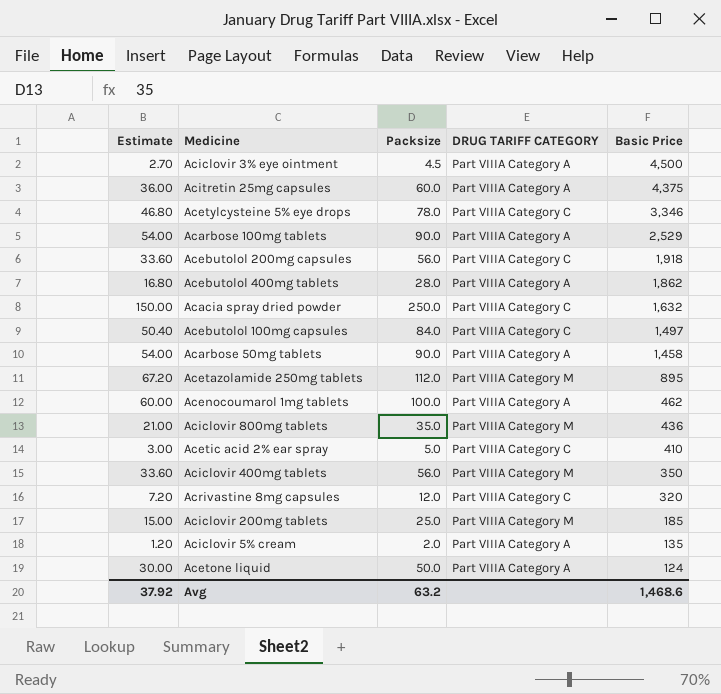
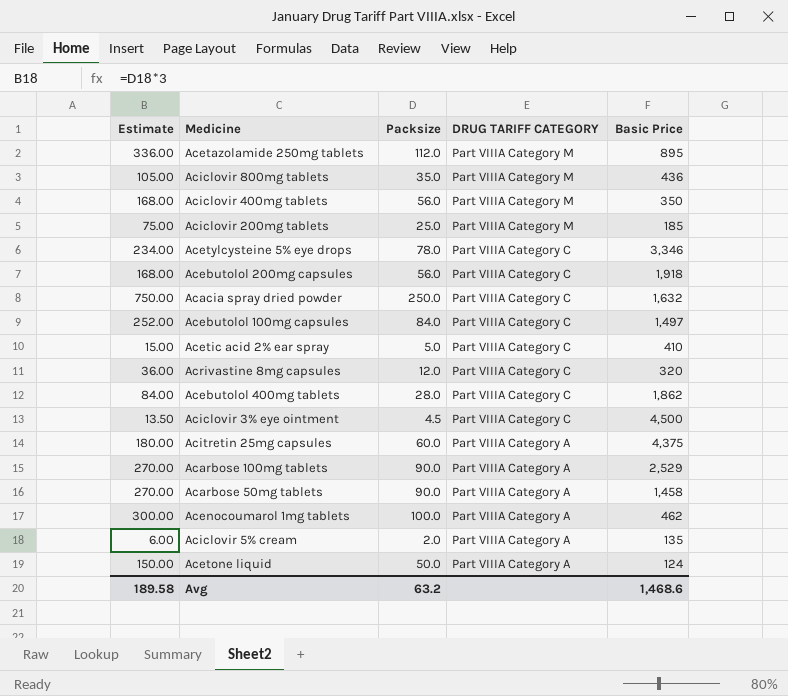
row order: Basic Price descending -> DRUG TARIFF CATEGORY descending
column Estimate | formula: [Packsize] * 0.6 -> [Packsize] * 3
Acebutolol 400mg tablets | DRUG TARIFF CATEGORY: Part VIIIA Category A -> Part VIIIA Category C
Aciclovir 3% eye ointment | DRUG TARIFF CATEGORY: Part VIIIA Category A -> Part VIIIA Category C
Avg | Estimate: 37.92 -> 189.58

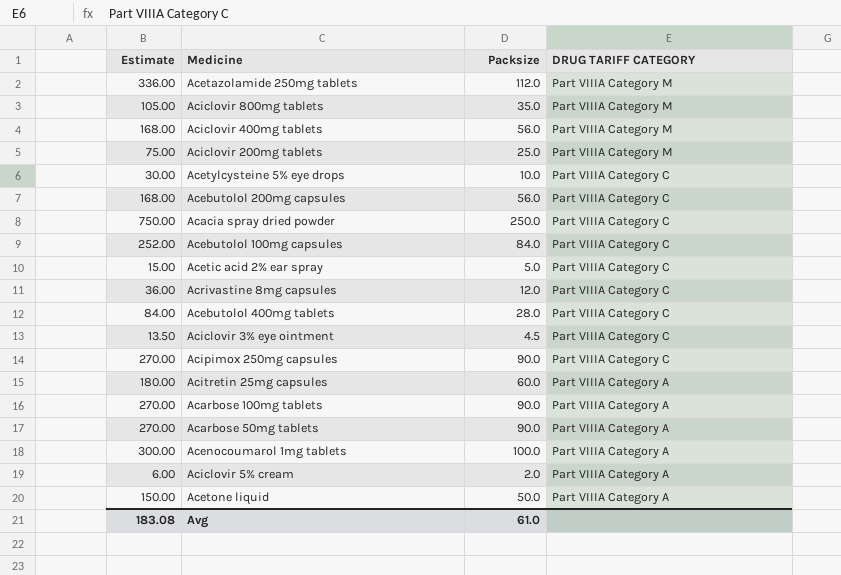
column Basic Price | position: 5 -> none
Acetylcysteine 5% eye drops | Estimate: 234.00 -> 30.00
Acetylcysteine 5% eye drops | Packsize: 78.0 -> 10.0
row Acipimox 250mg capsules: none -> 270.00 | 90.0 | Part VIIIA Category C
Avg | Estimate: 189.58 -> 183.08
Avg | Packsize: 63.2 -> 61.0

